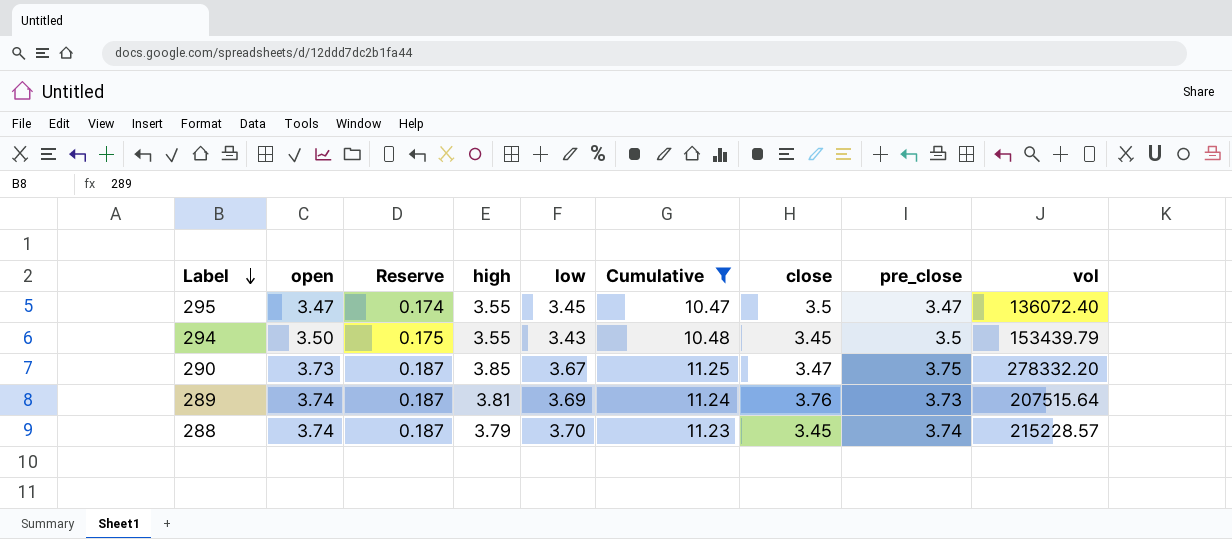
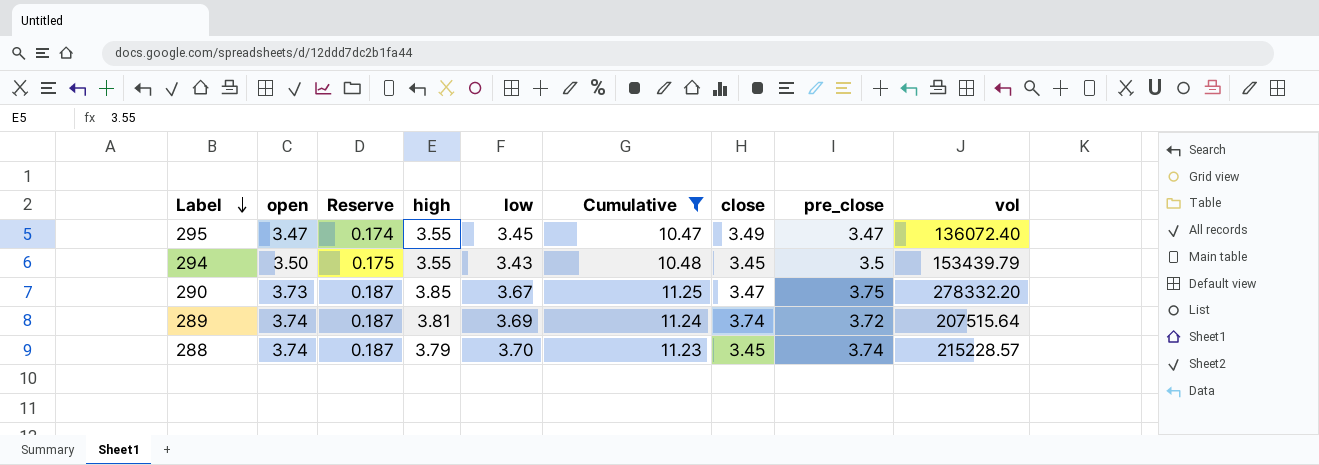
295 | close: 3.5 -> 3.49
289 | close: 3.76 -> 3.74
289 | pre_close: 3.73 -> 3.72

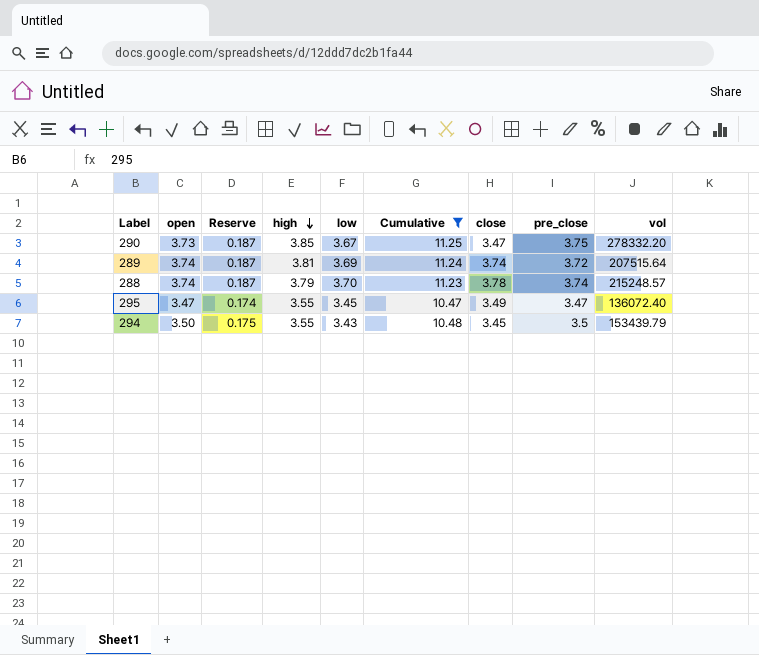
row order: Label descending -> high descending
288 | close: 3.45 -> 3.78
288 | vol: 215228.57 -> 215248.57

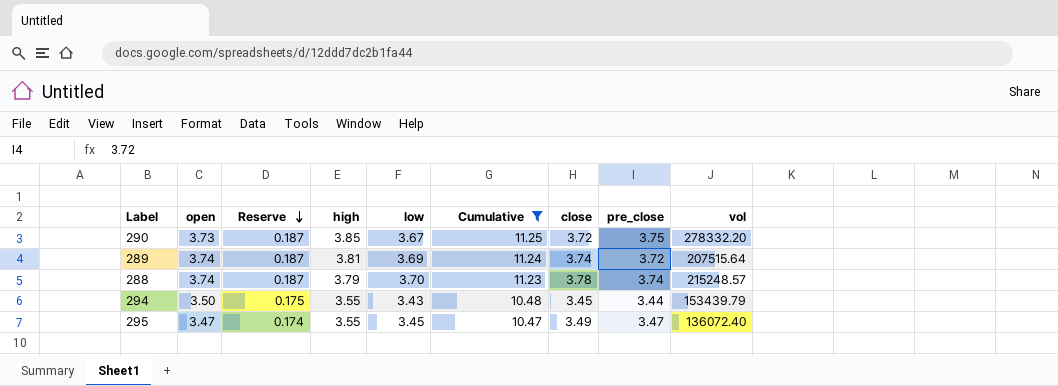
row order: high descending -> Reserve descending
290 | close: 3.47 -> 3.72
294 | pre_close: 3.5 -> 3.44

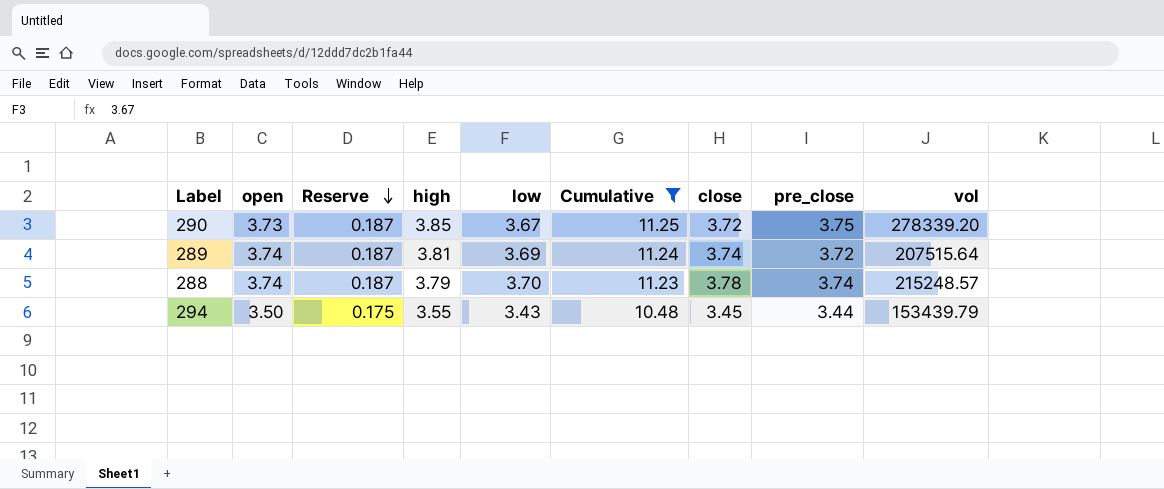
row 295: 3.47 | 0.174 | 3.55 | 3.45 | 10.47 | 3.49 | 3.47 | 136072.40 -> none
290 | vol: 278332.20 -> 278339.20

